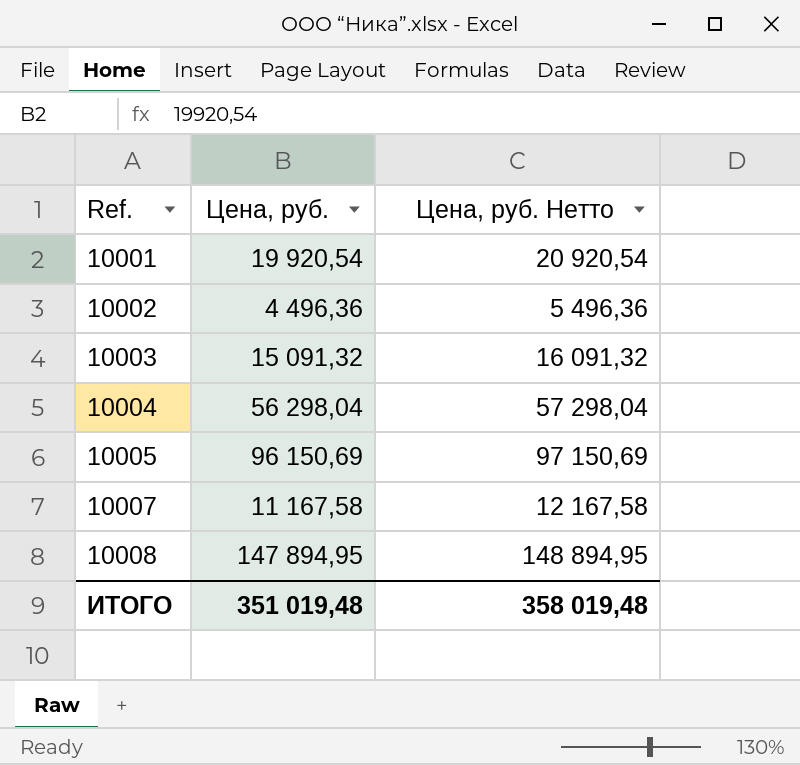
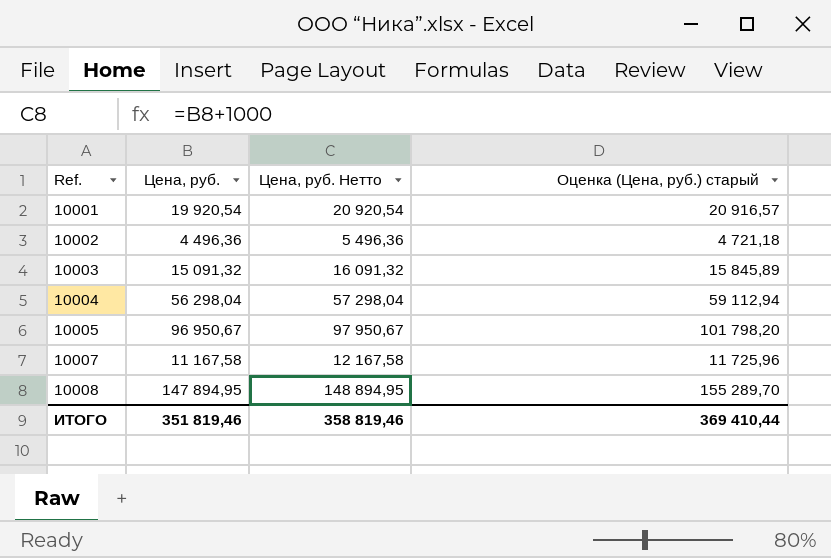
column Оценка (Цена, руб.) старый | formula: none -> [Цена, руб.] * 1,05
10005 | Цена, руб.: 96 150,69 -> 96 950,67
10005 | Цена, руб. Нетто: 97 150,69 -> 97 950,67
ИТОГО | Цена, руб.: 351 019,48 -> 351 819,46
ИТОГО | Цена, руб. Нетто: 358 019,48 -> 358 819,46

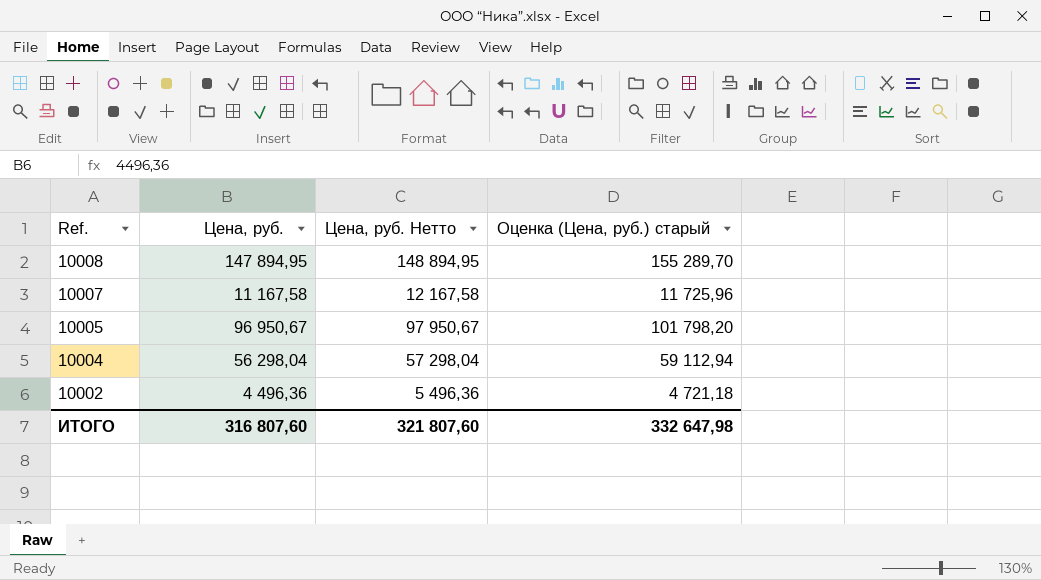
row order: Ref. ascending -> Ref. descending
row 10001: 19 920,54 | 20 920,54 | 20 916,57 -> none
row 10003: 15 091,32 | 16 091,32 | 15 845,89 -> none
ИТОГО | Цена, руб.: 351 819,46 -> 316 807,60
ИТОГО | Цена, руб. Нетто: 358 819,46 -> 321 807,60
ИТОГО | Оценка (Цена, руб.) старый: 369 410,44 -> 332 647,98

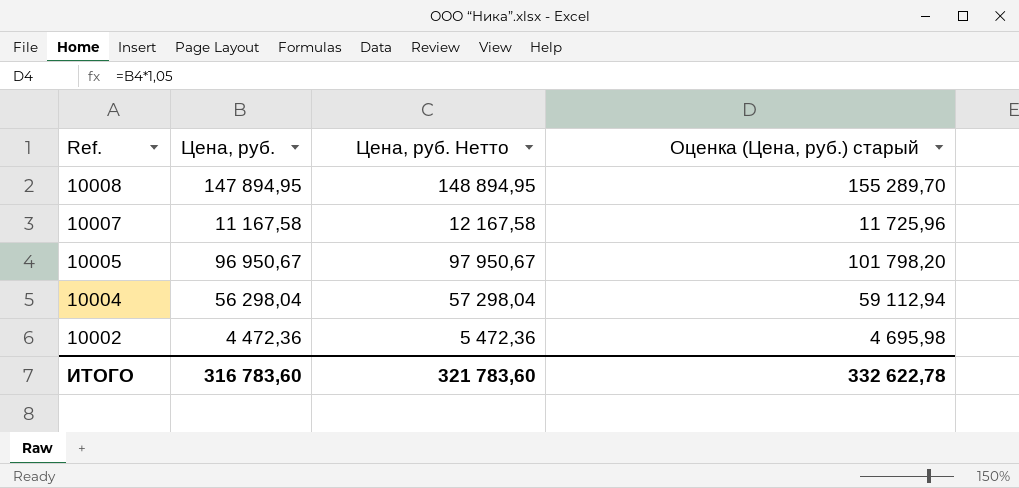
10002 | Цена, руб.: 4 496,36 -> 4 472,36
10002 | Цена, руб. Нетто: 5 496,36 -> 5 472,36
10002 | Оценка (Цена, руб.) старый: 4 721,18 -> 4 695,98
ИТОГО | Цена, руб.: 316 807,60 -> 316 783,60
ИТОГО | Цена, руб. Нетто: 321 807,60 -> 321 783,60
ИТОГО | Оценка (Цена, руб.) старый: 332 647,98 -> 332 622,78

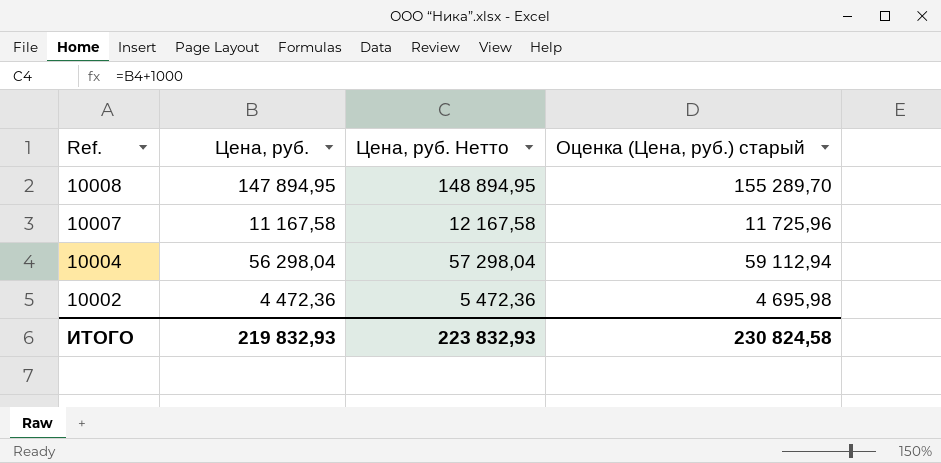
row 10005: 96 950,67 | 97 950,67 | 101 798,20 -> none
ИТОГО | Цена, руб.: 316 783,60 -> 219 832,93
ИТОГО | Цена, руб. Нетто: 321 783,60 -> 223 832,93
ИТОГО | Оценка (Цена, руб.) старый: 332 622,78 -> 230 824,58

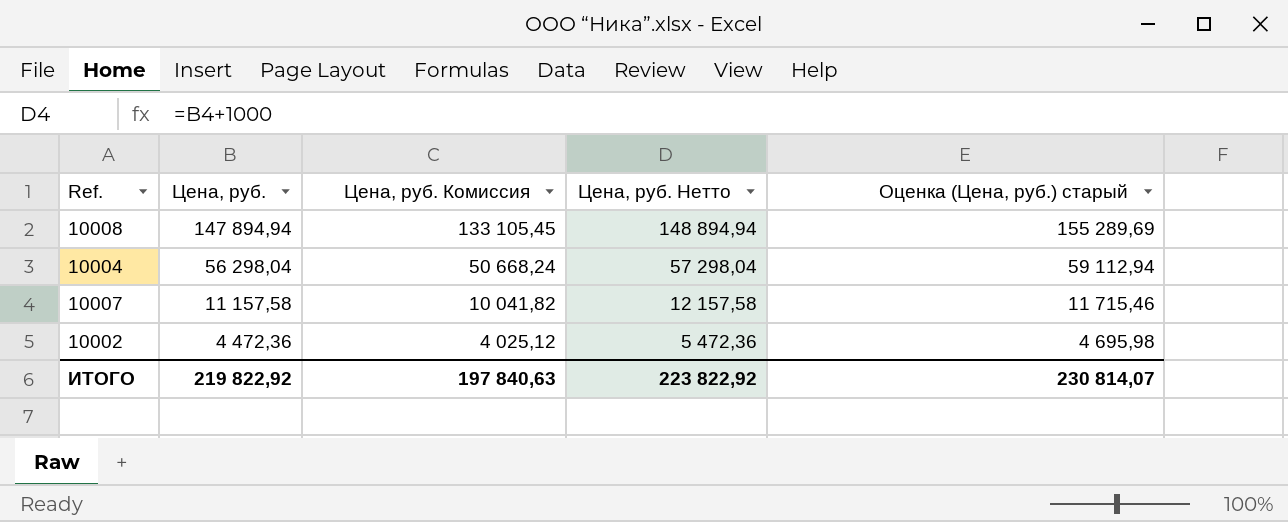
row order: Ref. descending -> Цена, руб. descending
column Цена, руб. Комиссия | formula: none -> [Цена, руб.] * 0,9
10008 | Цена, руб.: 147 894,95 -> 147 894,94
10008 | Цена, руб. Нетто: 148 894,95 -> 148 894,94
10008 | Оценка (Цена, руб.) старый: 155 289,70 -> 155 289,69
10007 | Цена, руб.: 11 167,58 -> 11 157,58
10007 | Цена, руб. Нетто: 12 167,58 -> 12 157,58
10007 | Оценка (Цена, руб.) старый: 11 725,96 -> 11 715,46
ИТОГО | Цена, руб.: 219 832,93 -> 219 822,92
ИТОГО | Цена, руб. Нетто: 223 832,93 -> 223 822,92
ИТОГО | Оценка (Цена, руб.) старый: 230 824,58 -> 230 814,07

